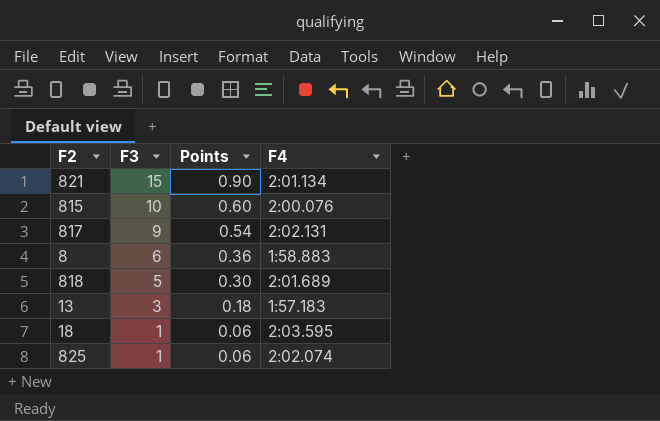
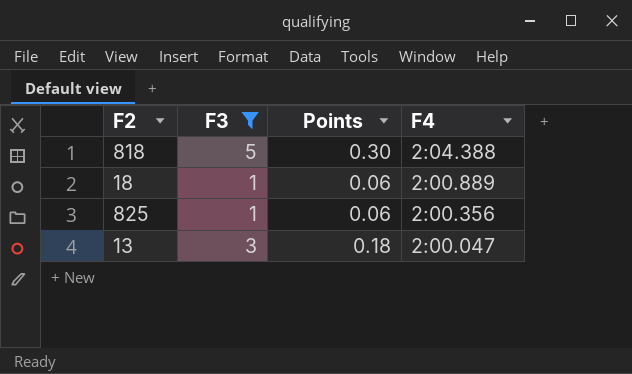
filter: none -> F3 <= 5
row order: F3 descending -> F4 descending
818 | F4: 2:01.689 -> 2:04.388
18 | F4: 2:03.595 -> 2:00.889
825 | F4: 2:02.074 -> 2:00.356
13 | F4: 1:57.183 -> 2:00.047

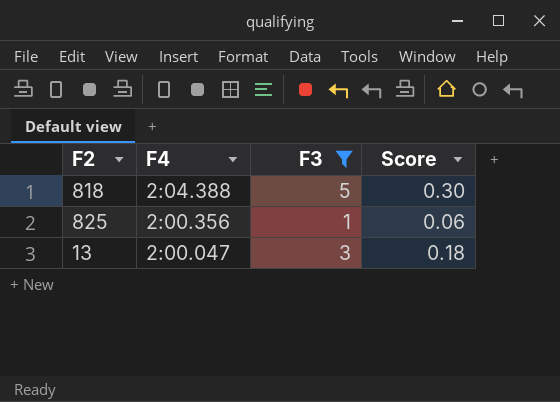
column F4 | position: 4 -> 2
column name: Points -> Score
row 18: 1 | 0.06 | 2:00.889 -> none

